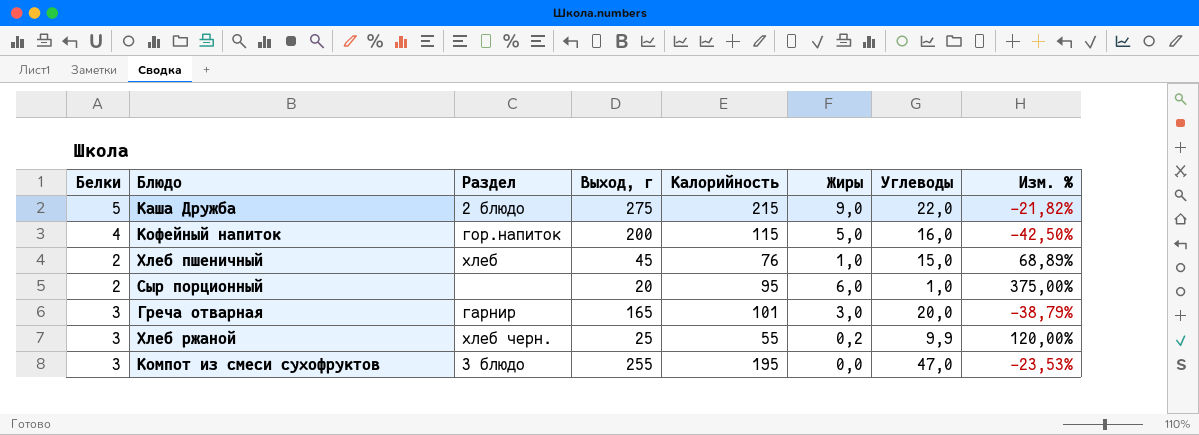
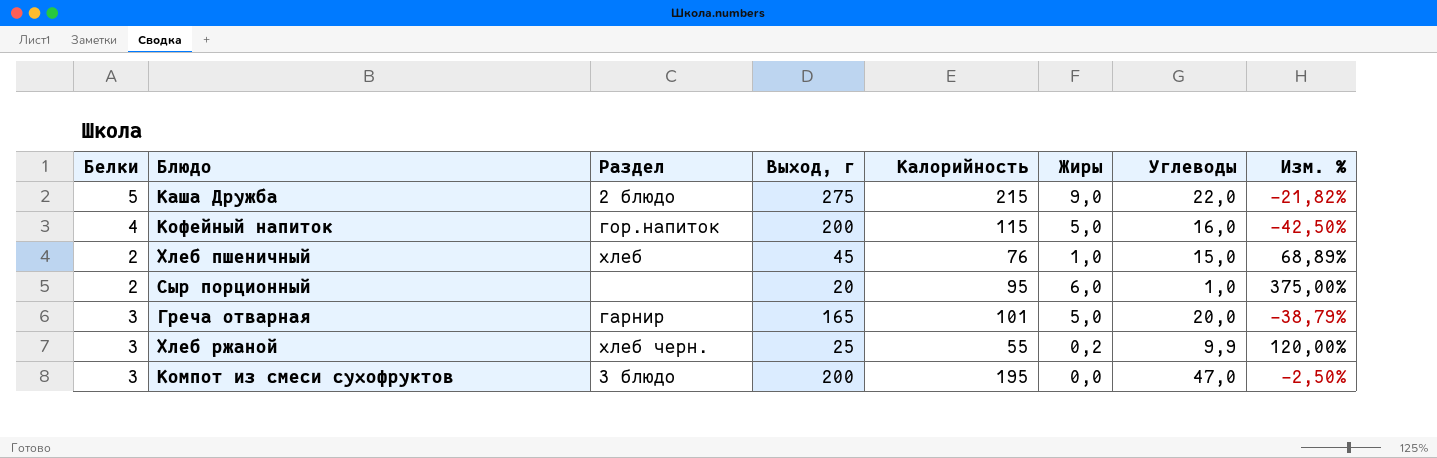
Греча отварная | Жиры: 3,0 -> 5,0
Компот из смеси сухофруктов | Выход, г: 255 -> 200
Компот из смеси сухофруктов | Изм. %: -23,53% -> -2,50%

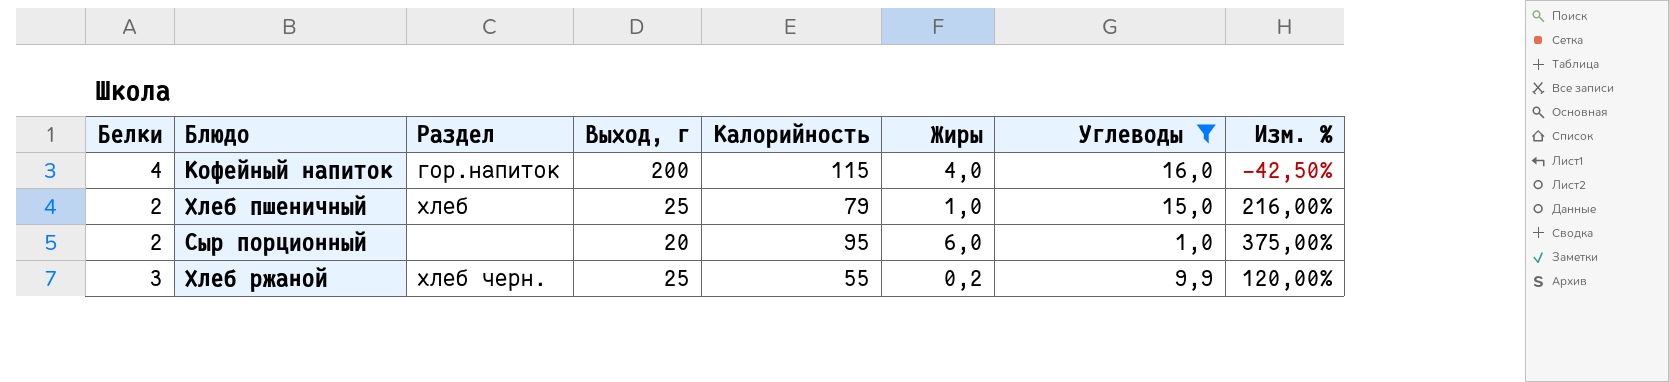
filter: none -> Углеводы <= 16,0
Кофейный напиток | Жиры: 5,0 -> 4,0
Хлеб пшеничный | Выход, г: 45 -> 25
Хлеб пшеничный | Калорийность: 76 -> 79
Хлеб пшеничный | Изм. %: 68,89% -> 216,00%

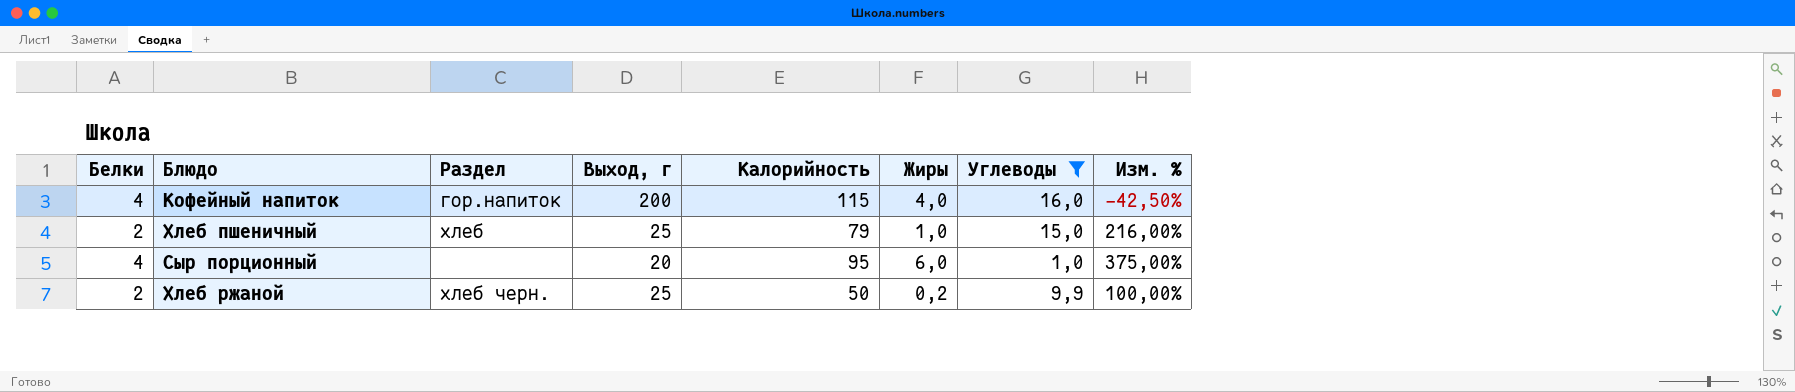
Сыр порционный | Белки: 2 -> 4
Хлеб ржаной | Белки: 3 -> 2
Хлеб ржаной | Калорийность: 55 -> 50
Хлеб ржаной | Изм. %: 120,00% -> 100,00%

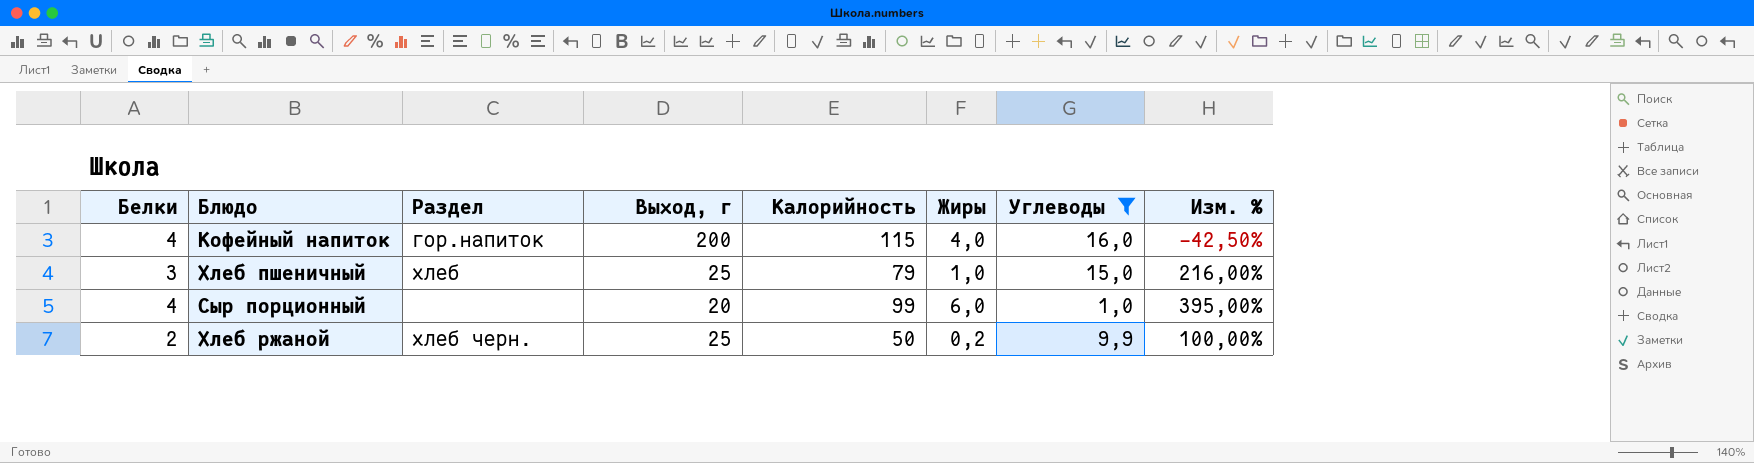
Хлеб пшеничный | Белки: 2 -> 3
Сыр порционный | Калорийность: 95 -> 99
Сыр порционный | Изм. %: 375,00% -> 395,00%

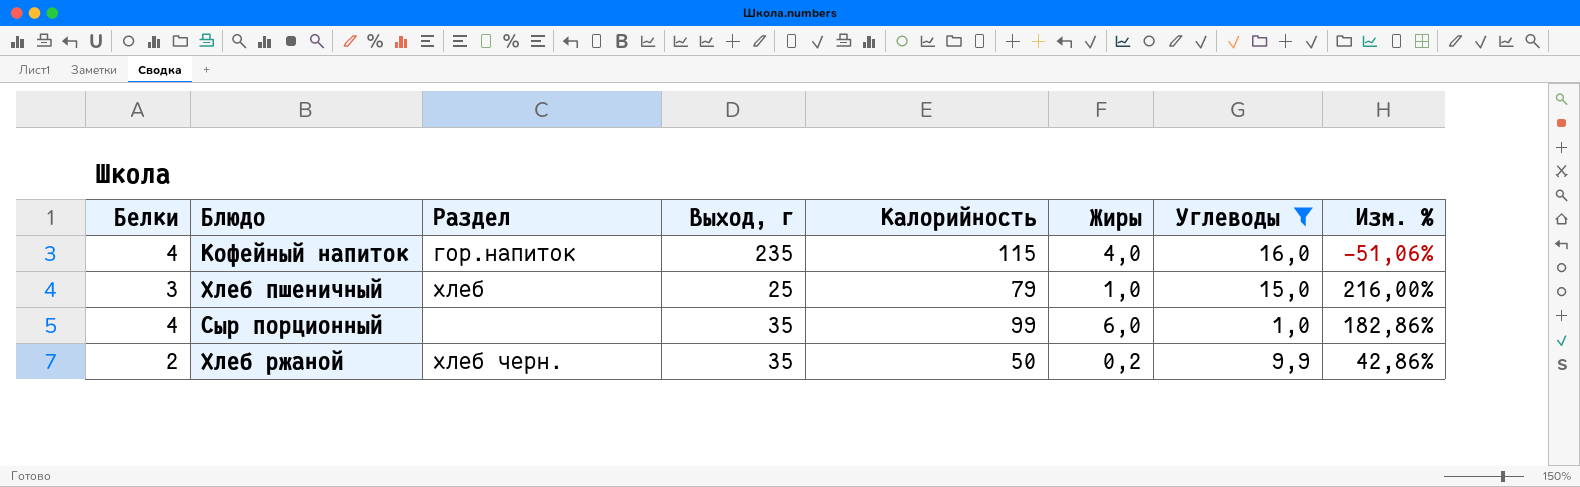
Кофейный напиток | Выход, г: 200 -> 235
Кофейный напиток | Изм. %: -42,50% -> -51,06%
Сыр порционный | Выход, г: 20 -> 35
Сыр порционный | Изм. %: 395,00% -> 182,86%
Хлеб ржаной | Выход, г: 25 -> 35
Хлеб ржаной | Изм. %: 100,00% -> 42,86%

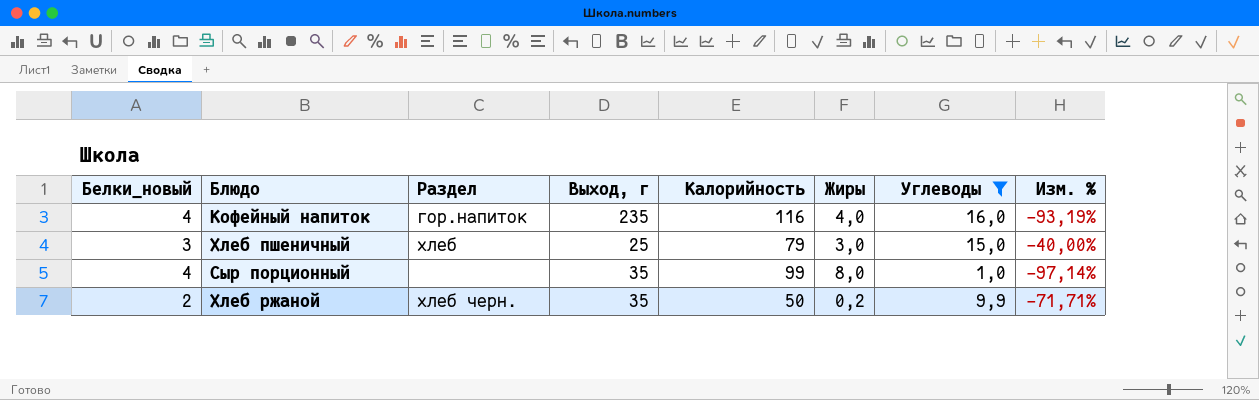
column name: Белки -> Белки_новый
column Изм. % | formula: ([Калорийность] - [Выход, г]) / [Выход, г] -> ([Углеводы] - [Выход, г]) / [Выход, г]
Кофейный напиток | Калорийность: 115 -> 116
Хлеб пшеничный | Жиры: 1,0 -> 3,0
Сыр порционный | Жиры: 6,0 -> 8,0

